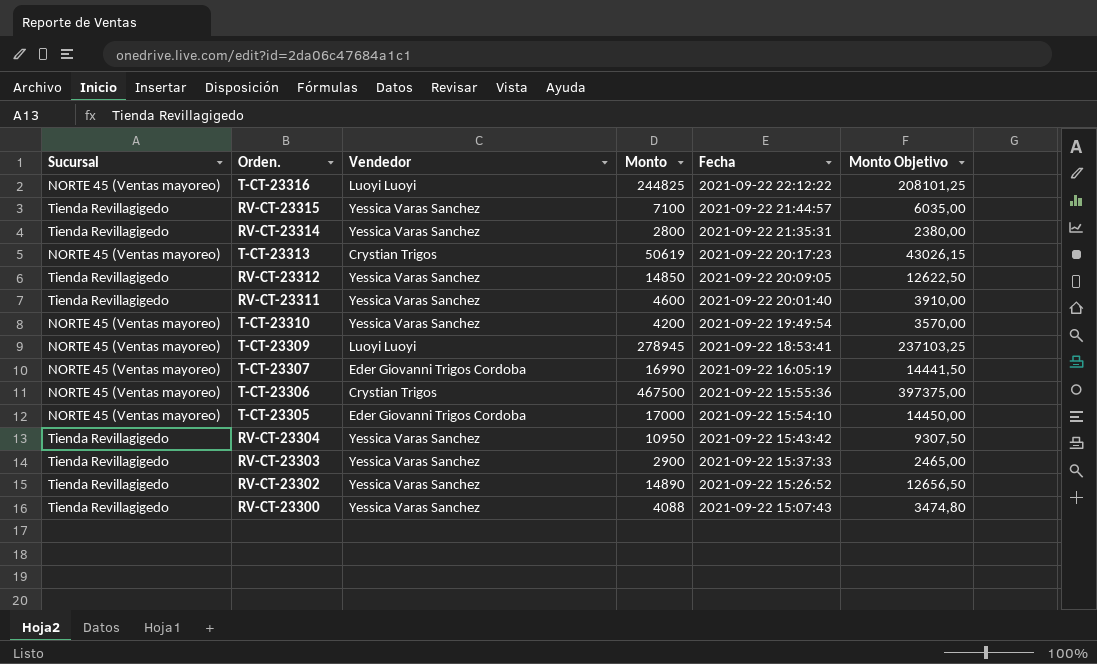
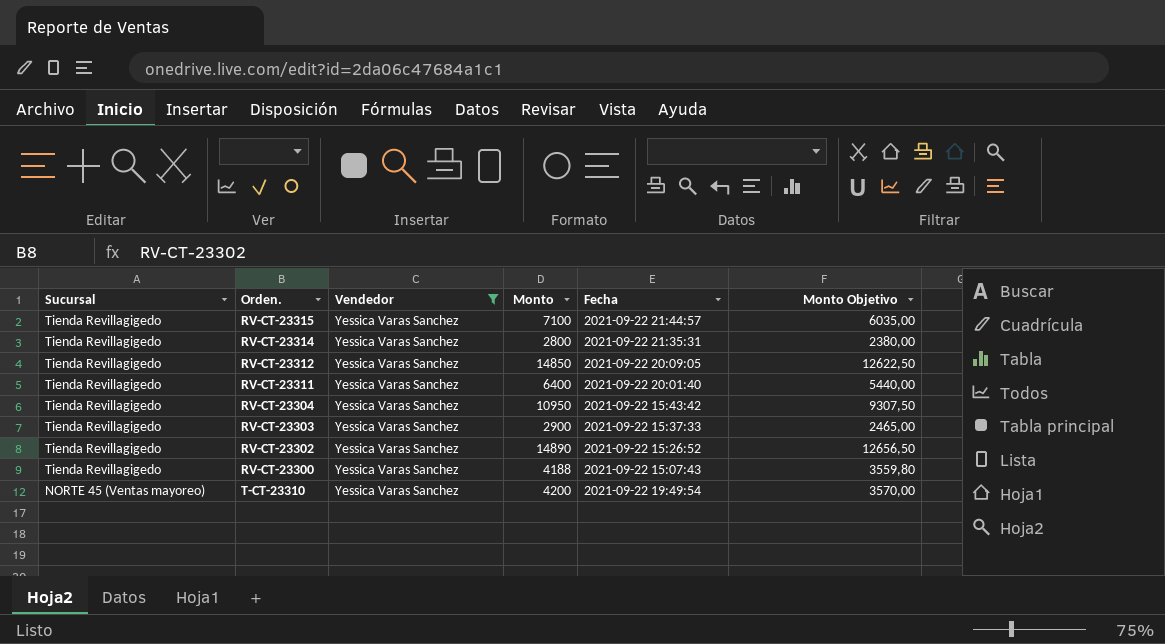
filter: none -> Vendedor = Yessica Varas Sanchez
row order: Fecha descending -> Sucursal descending
RV-CT-23311 | Monto: 4600 -> 6400
RV-CT-23311 | Monto Objetivo: 3910,00 -> 5440,00
RV-CT-23300 | Monto: 4088 -> 4188
RV-CT-23300 | Monto Objetivo: 3474,80 -> 3559,80

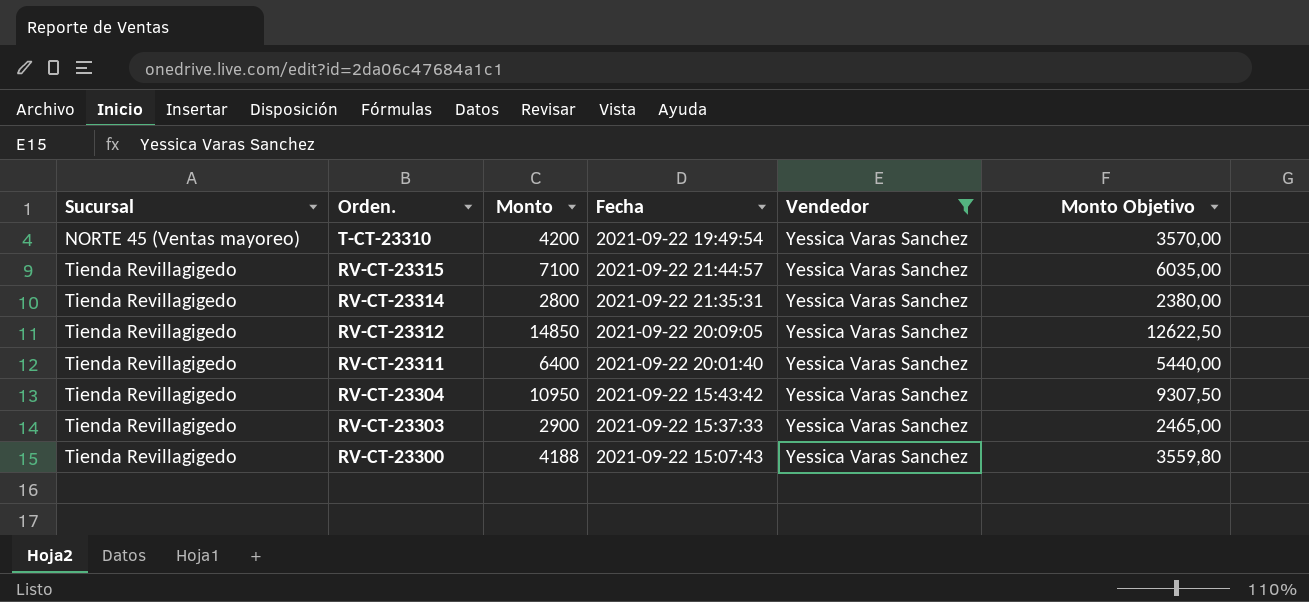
row order: Sucursal descending -> Sucursal ascending
column Vendedor | position: 3 -> 5
row RV-CT-23302: Tienda Revillagigedo | Yessica Varas Sanchez | 14890 | 2021-09-22 15:26:52 | 12656,50 -> none

